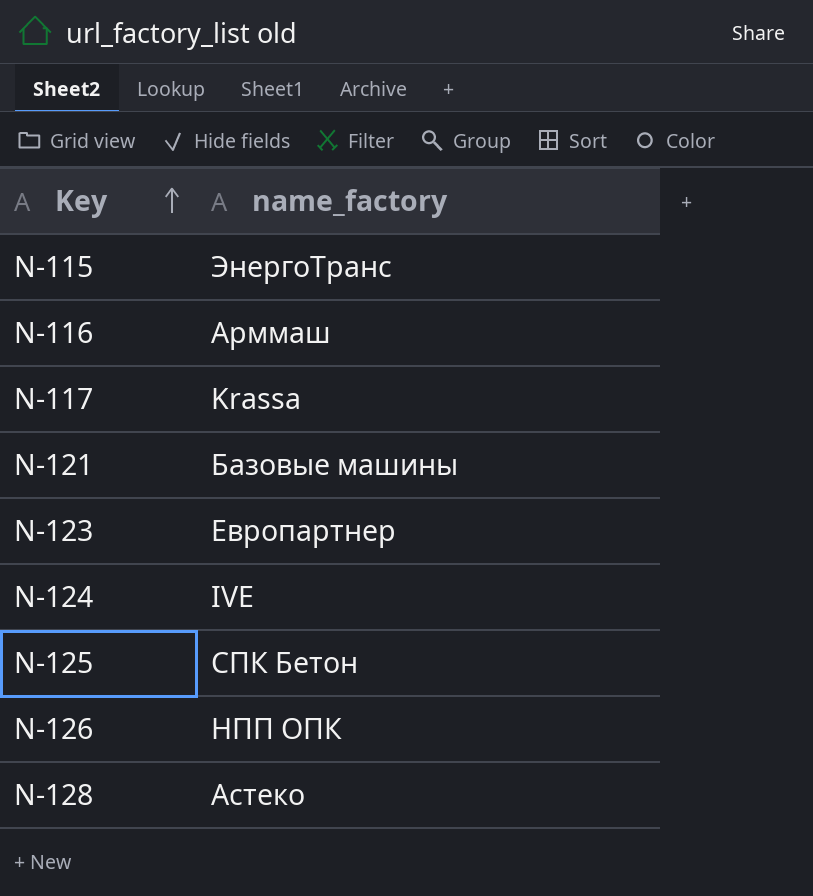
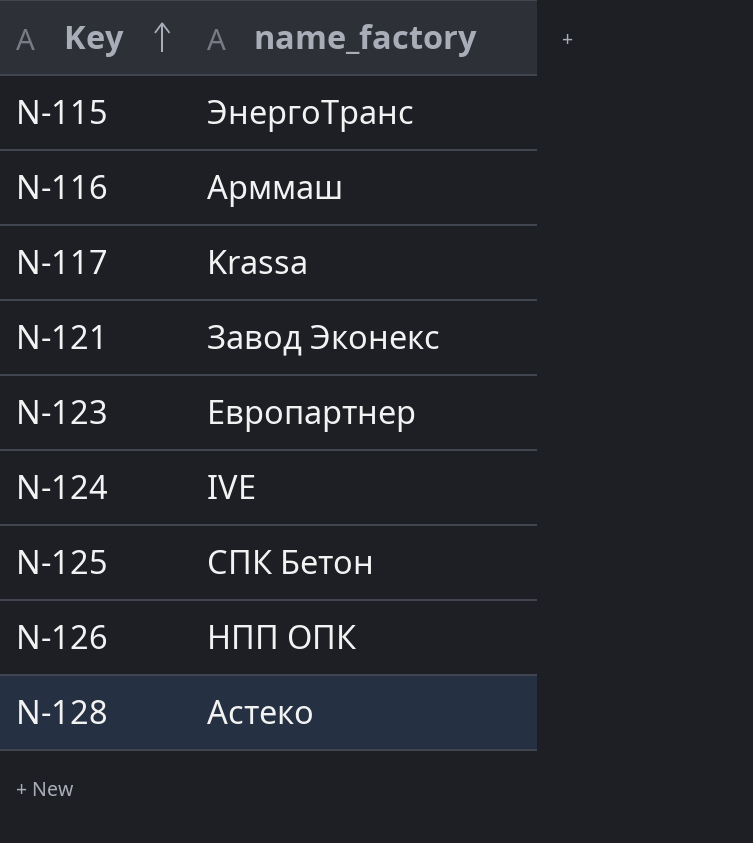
N-121 | name_factory: Базовые машины -> Завод Эконекс

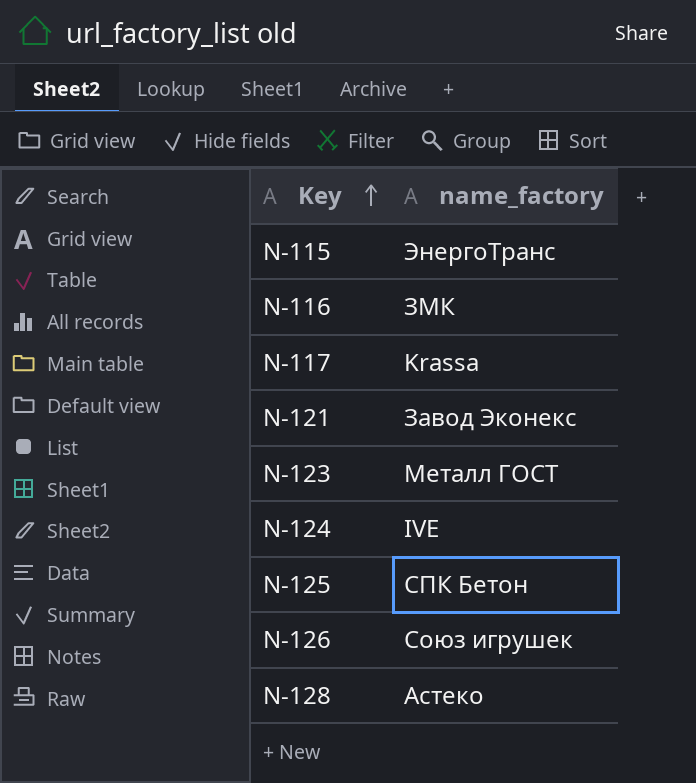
N-116 | name_factory: Арммаш -> ЗМК
N-123 | name_factory: Европартнер -> Металл ГОСТ
N-126 | name_factory: НПП ОПК -> Союз игрушек

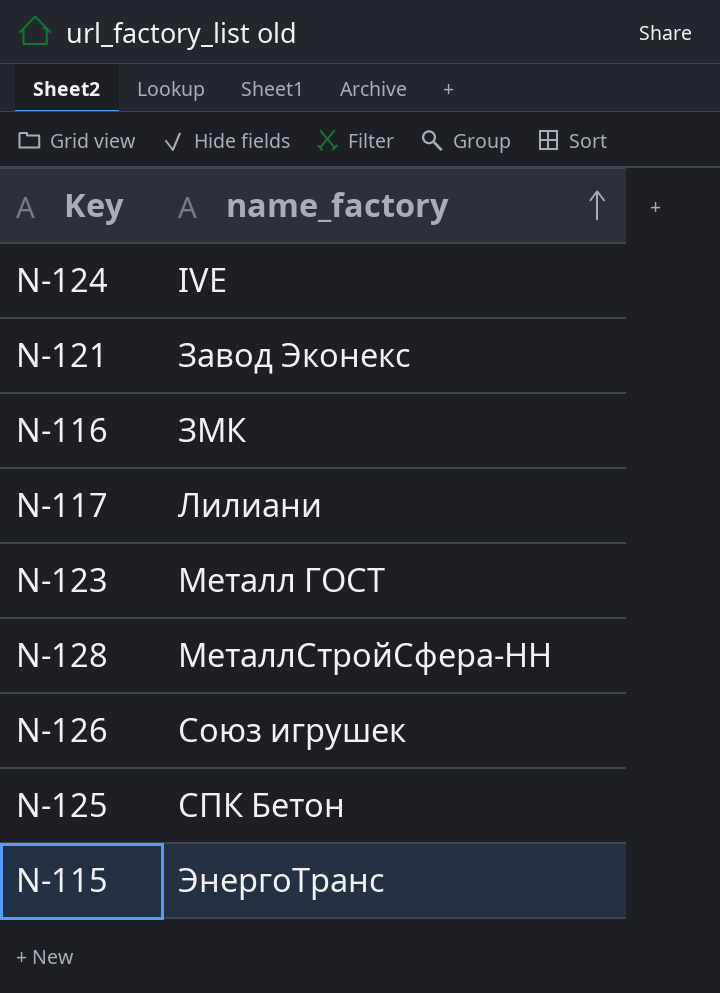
row order: Key ascending -> name_factory ascending
N-117 | name_factory: Krassa -> Лилиани
N-128 | name_factory: Астеко -> МеталлСтройСфера-НН

